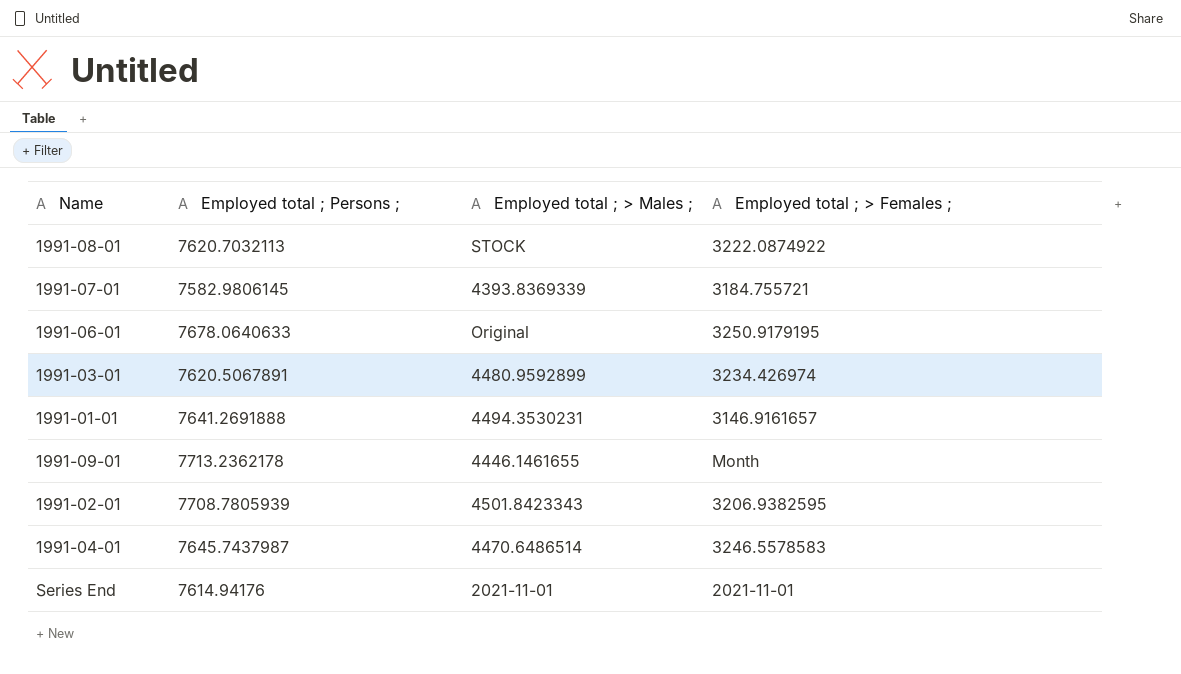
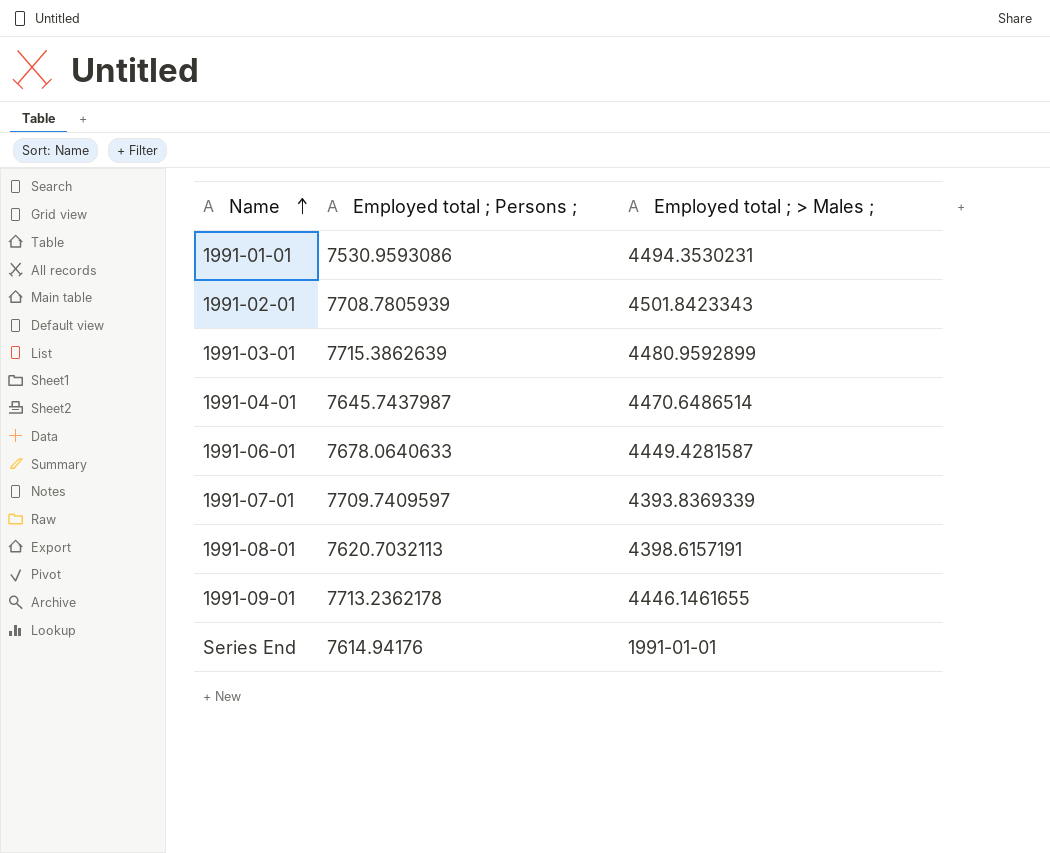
row order: none -> Name ascending
column Employed total ; > Females ; | position: 4 -> none
1991-01-01 | Employed total ; Persons ;: 7641.2691888 -> 7530.9593086
1991-03-01 | Employed total ; Persons ;: 7620.5067891 -> 7715.3862639
1991-06-01 | Employed total ; > Males ;: Original -> 4449.4281587
1991-07-01 | Employed total ; Persons ;: 7582.9806145 -> 7709.7409597
1991-08-01 | Employed total ; > Males ;: STOCK -> 4398.6157191
Series End | Employed total ; > Males ;: 2021-11-01 -> 1991-01-01

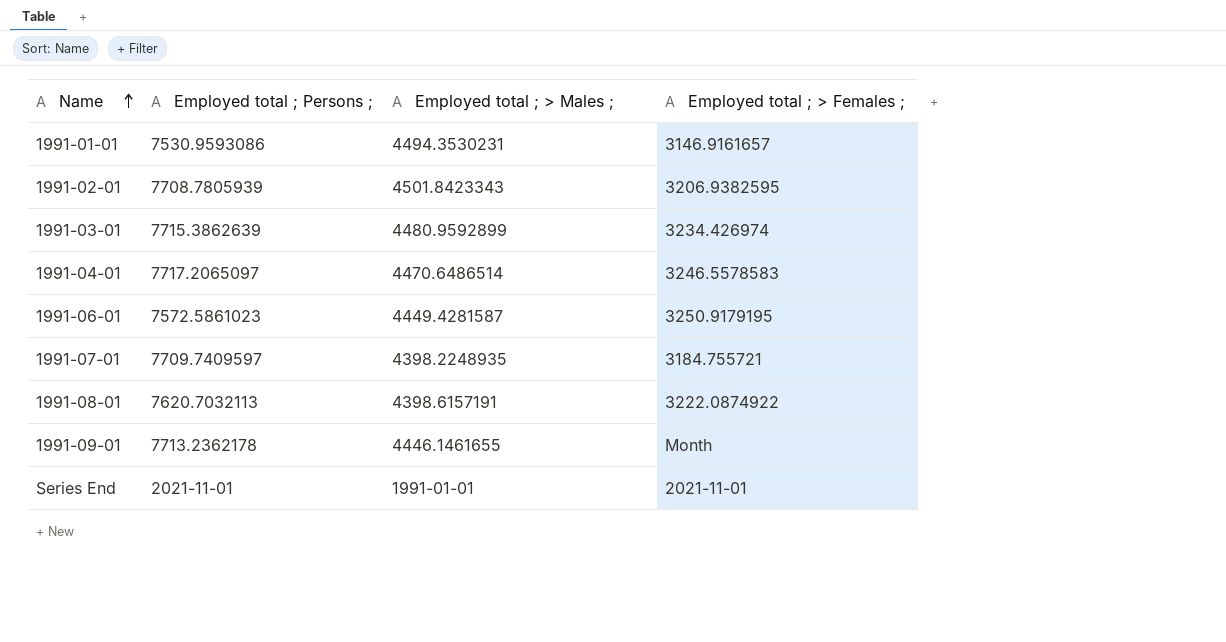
column Employed total ; > Females ; | position: none -> 4
1991-04-01 | Employed total ; Persons ;: 7645.7437987 -> 7717.2065097
1991-06-01 | Employed total ; Persons ;: 7678.0640633 -> 7572.5861023
1991-07-01 | Employed total ; > Males ;: 4393.8369339 -> 4398.2248935
Series End | Employed total ; Persons ;: 7614.94176 -> 2021-11-01

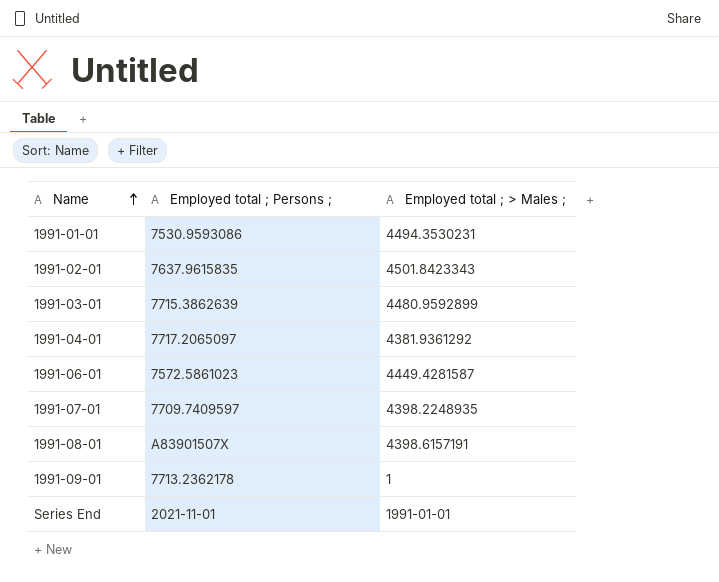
column Employed total ; > Females ; | position: 4 -> none
1991-02-01 | Employed total ; Persons ;: 7708.7805939 -> 7637.9615835
1991-04-01 | Employed total ; > Males ;: 4470.6486514 -> 4381.9361292
1991-08-01 | Employed total ; Persons ;: 7620.7032113 -> A83901507X
1991-09-01 | Employed total ; > Males ;: 4446.1461655 -> 1

